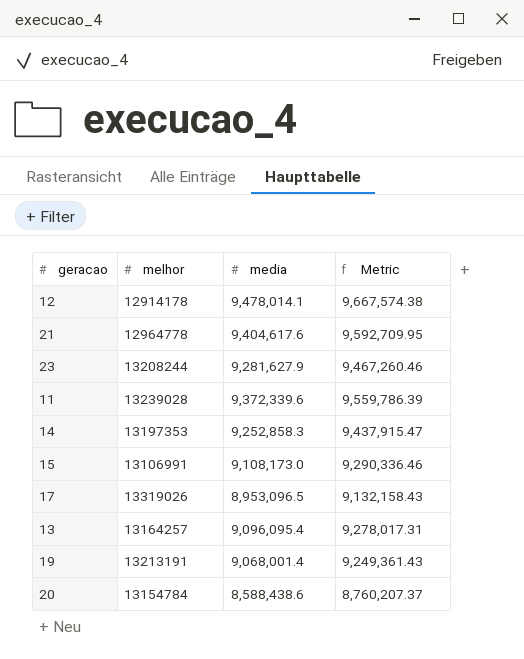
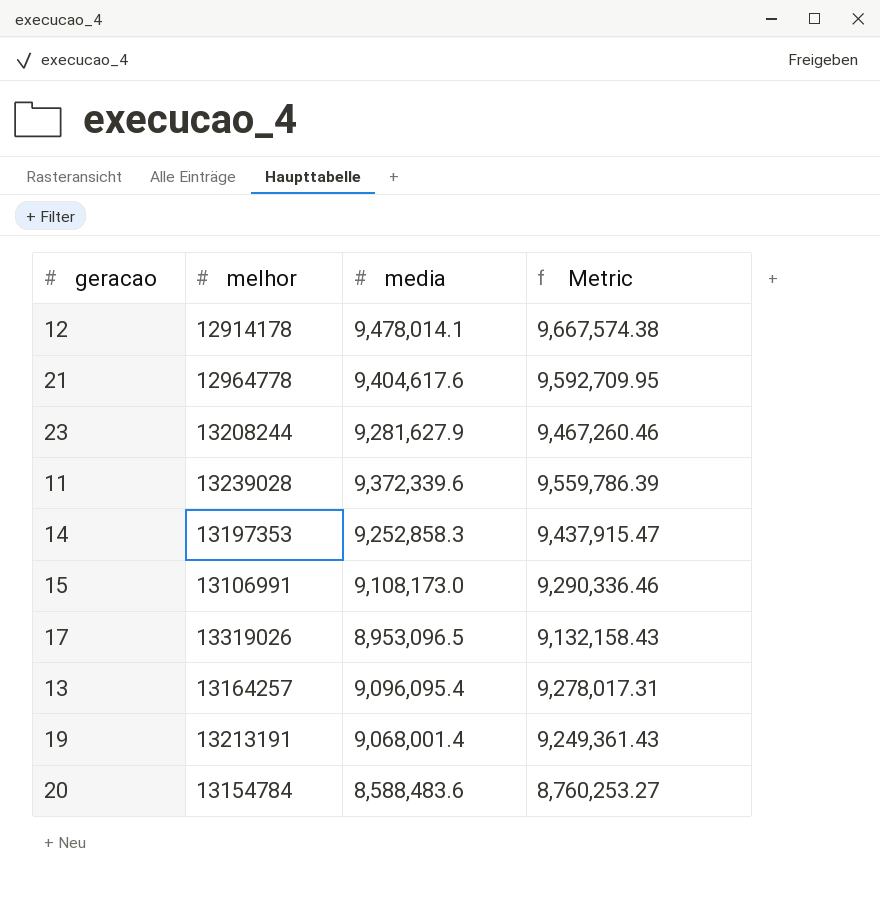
20 | media: 8,588,438.6 -> 8,588,483.6
20 | Metric: 8,760,207.37 -> 8,760,253.27

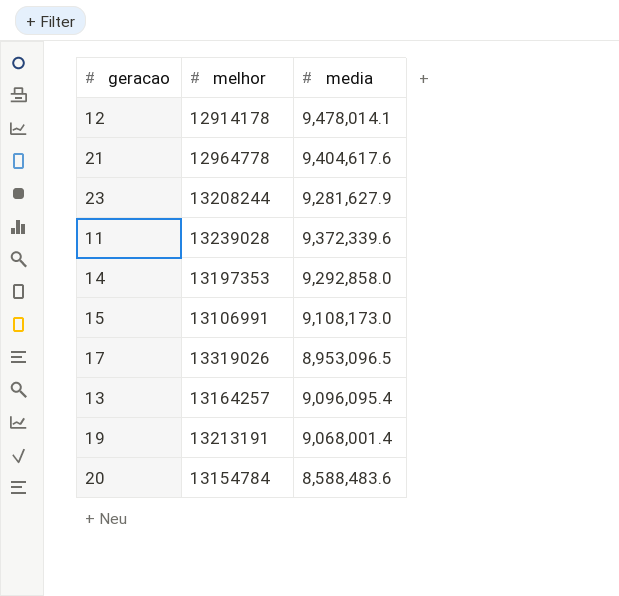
column Metric | formula: [media] * 1.02 -> none
14 | media: 9,252,858.3 -> 9,292,858.0

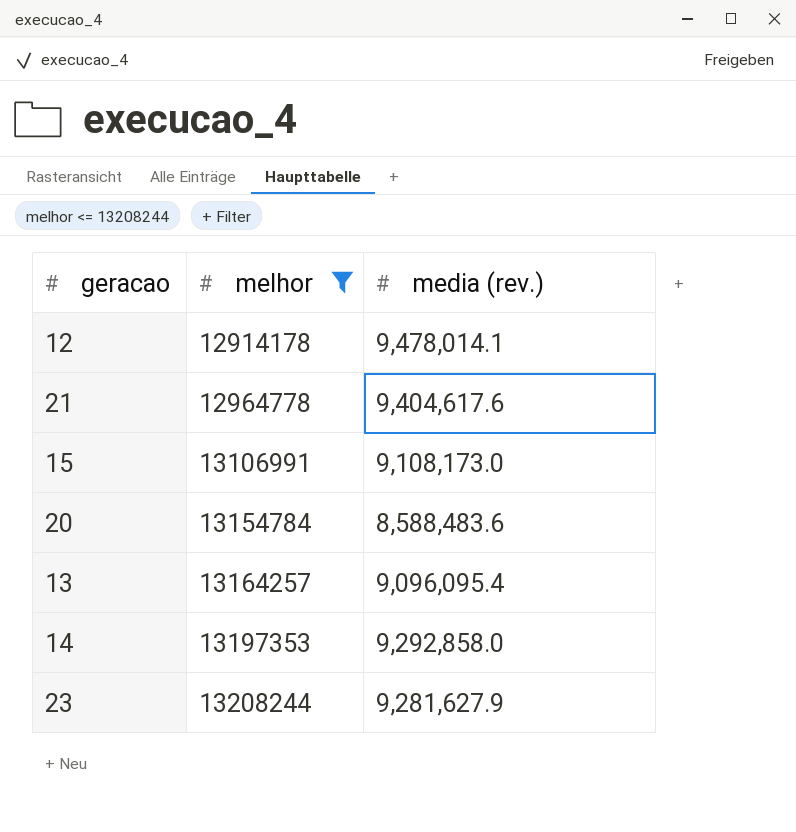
filter: none -> melhor <= 13208244
row order: none -> melhor ascending
column name: media -> media (rev.)

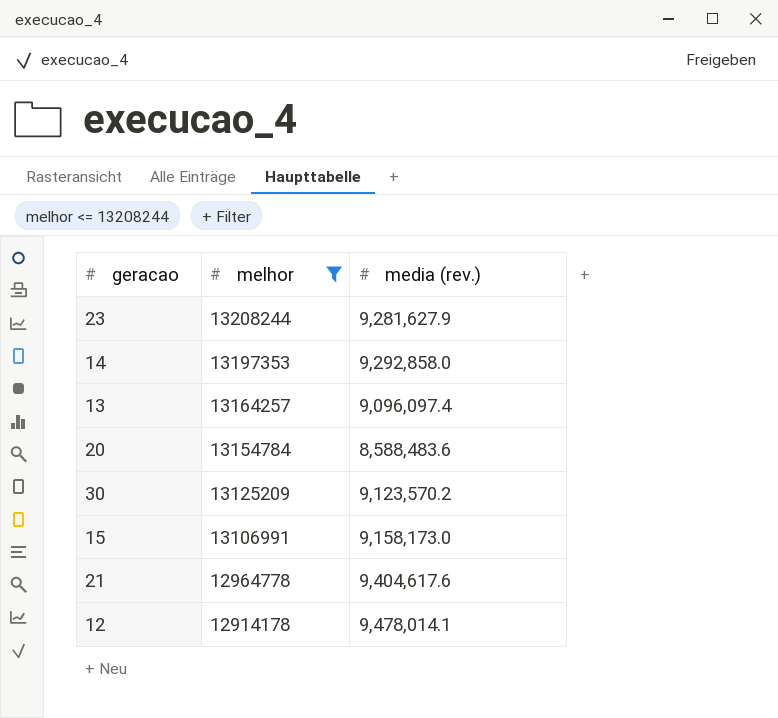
row order: melhor ascending -> melhor descending
13 | media (rev.): 9,096,095.4 -> 9,096,097.4
row 30: none -> 13125209 | 9,123,570.2
15 | media (rev.): 9,108,173.0 -> 9,158,173.0

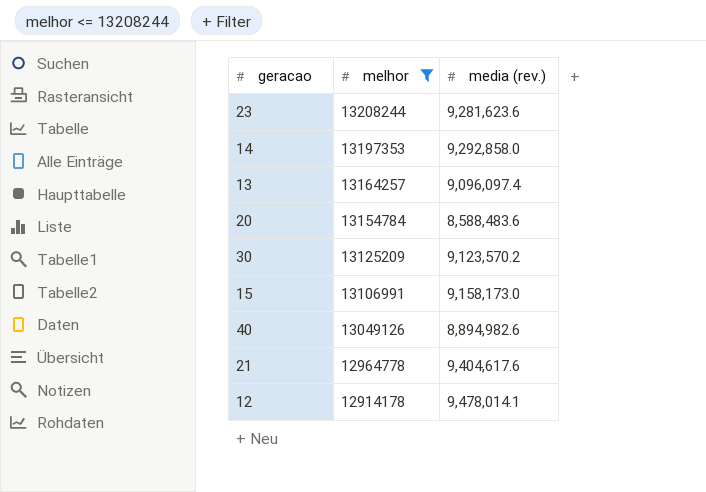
23 | media (rev.): 9,281,627.9 -> 9,281,623.6
row 40: none -> 13049126 | 8,894,982.6

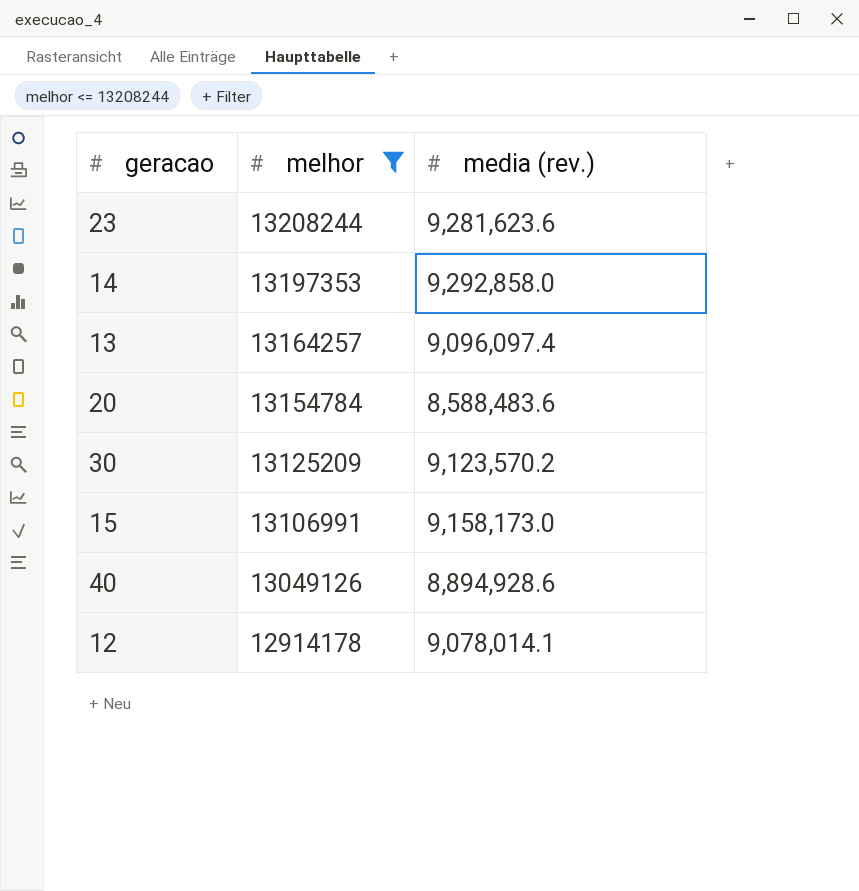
row 21: 12964778 | 9,404,617.6 -> none
40 | media (rev.): 8,894,982.6 -> 8,894,928.6
12 | media (rev.): 9,478,014.1 -> 9,078,014.1

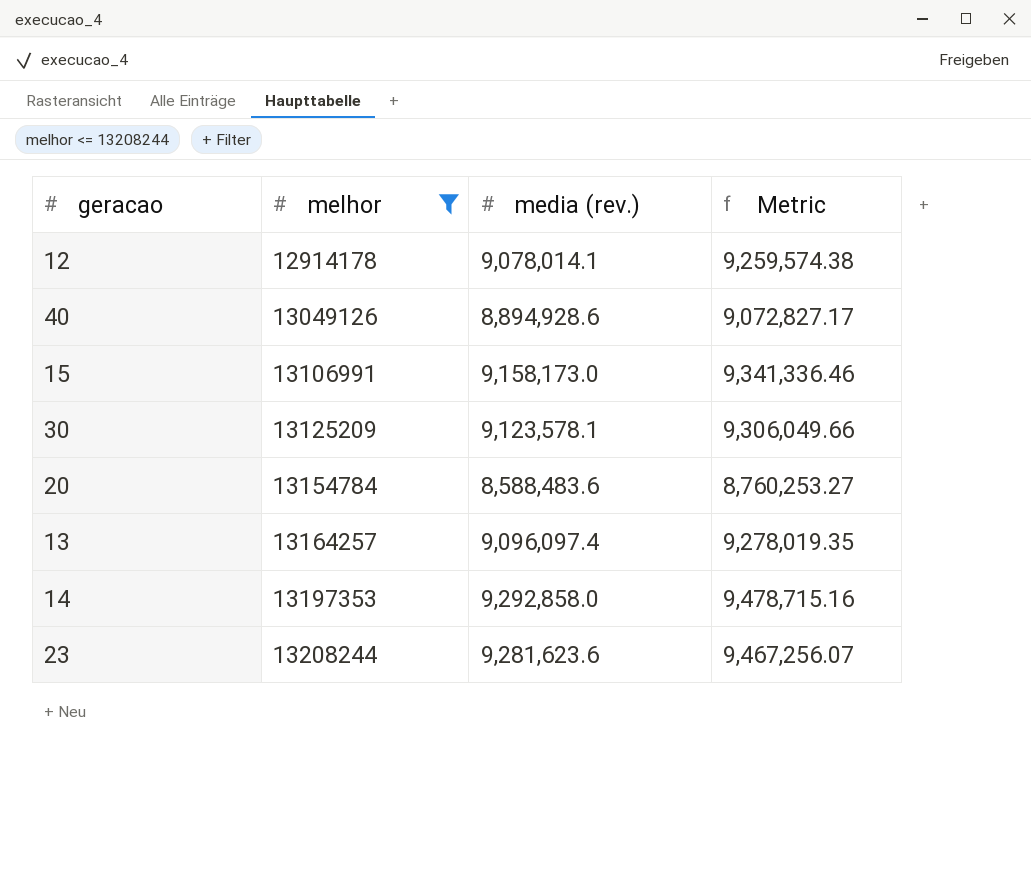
row order: melhor descending -> melhor ascending
column Metric | formula: none -> [media (rev.)] * 1.02
30 | media (rev.): 9,123,570.2 -> 9,123,578.1

